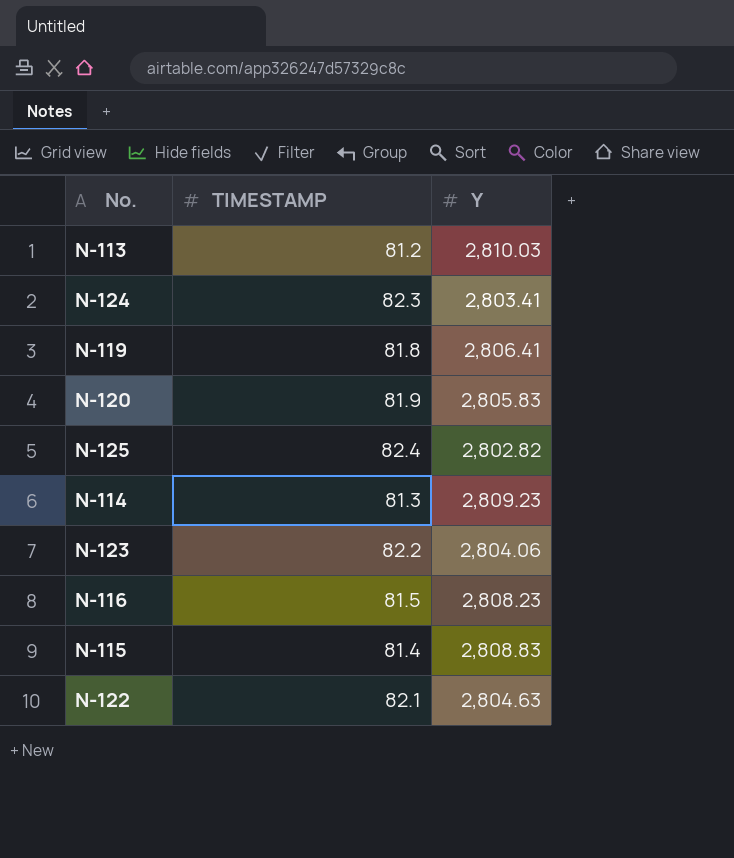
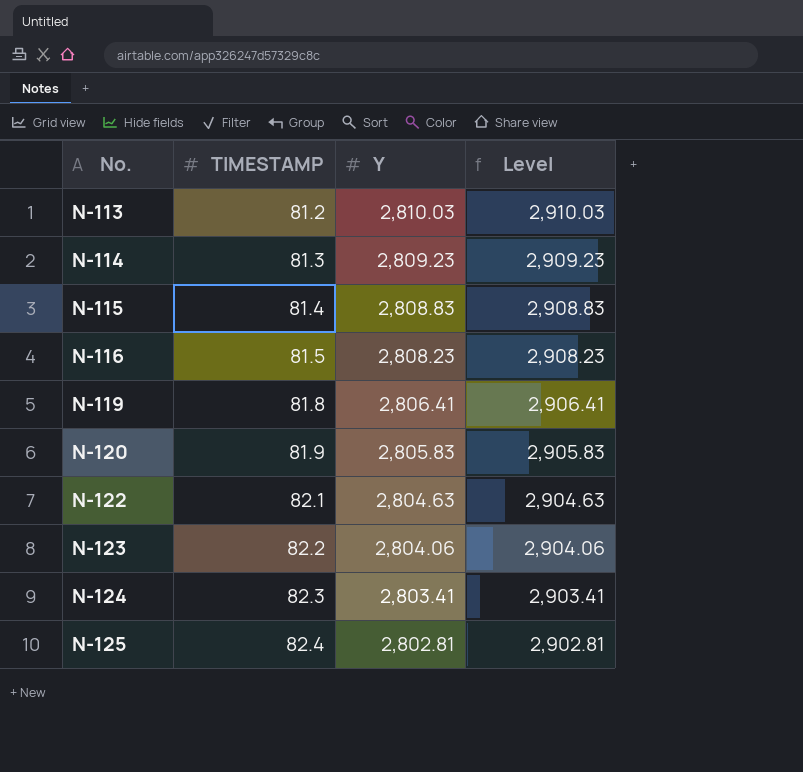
row order: none -> No. ascending
column Level | formula: none -> [Y] + 100
N-125 | Y: 2,802.82 -> 2,802.81

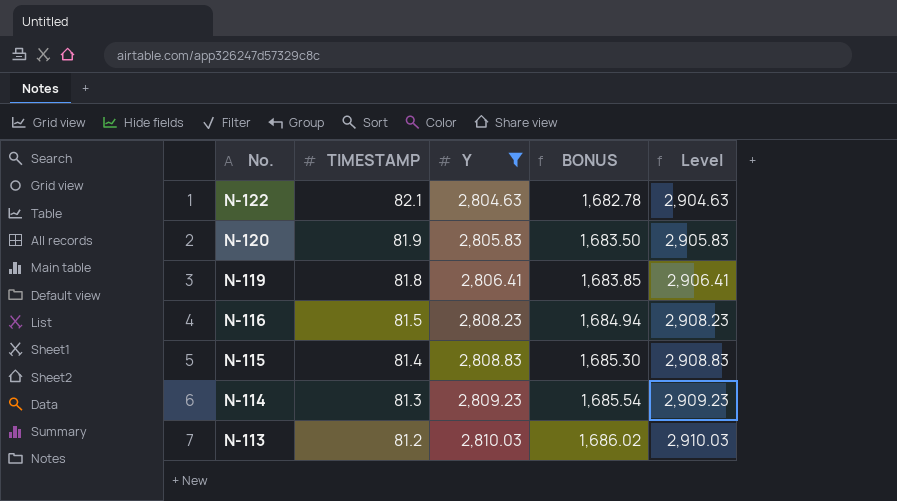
filter: none -> Y >= 2,804.63
row order: No. ascending -> No. descending
column BONUS | formula: none -> [Y] * 0.6

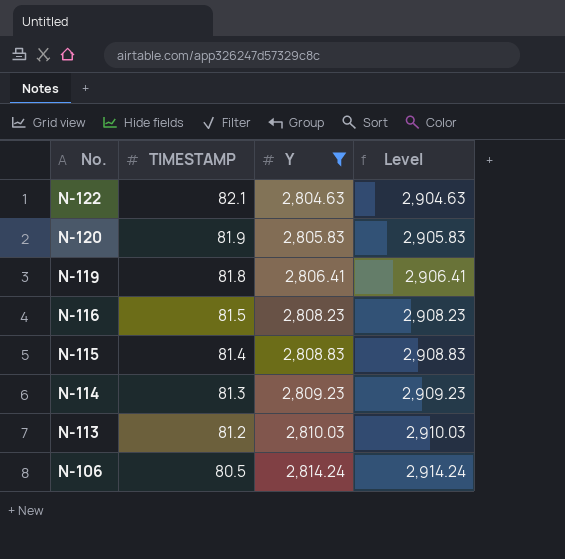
column BONUS | formula: [Y] * 0.6 -> none
row N-106: none -> 80.5 | 2,814.24 | 2,914.24

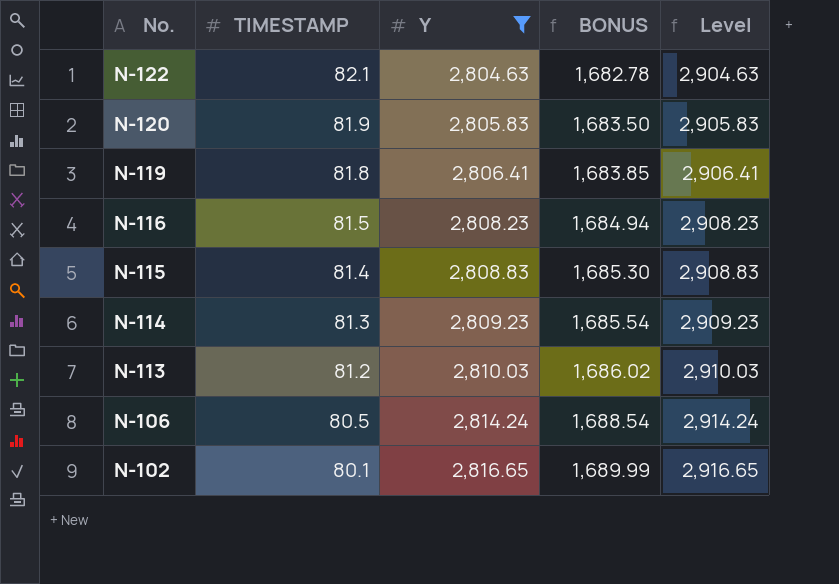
column BONUS | formula: none -> [Y] * 0.6
row N-102: none -> 80.1 | 2,816.65 | 1,689.99 | 2,916.65

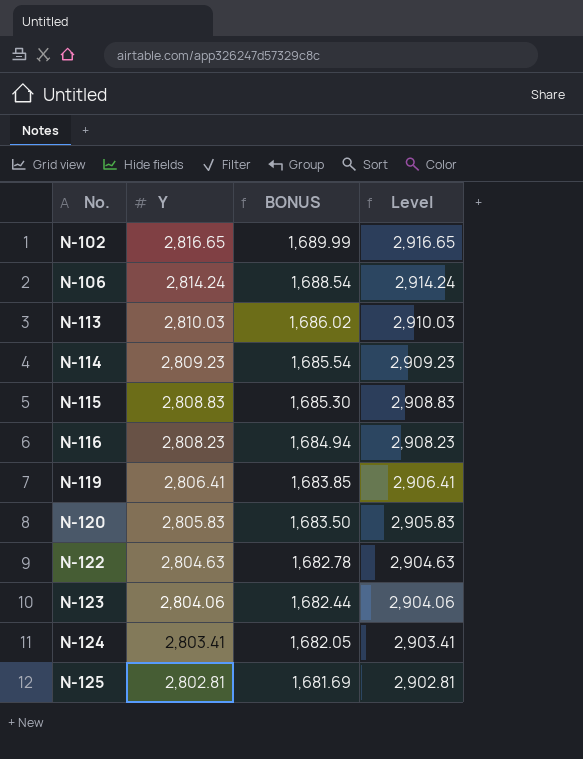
filter: Y >= 2,804.63 -> none
row order: No. descending -> No. ascending
column TIMESTAMP | position: 2 -> none

